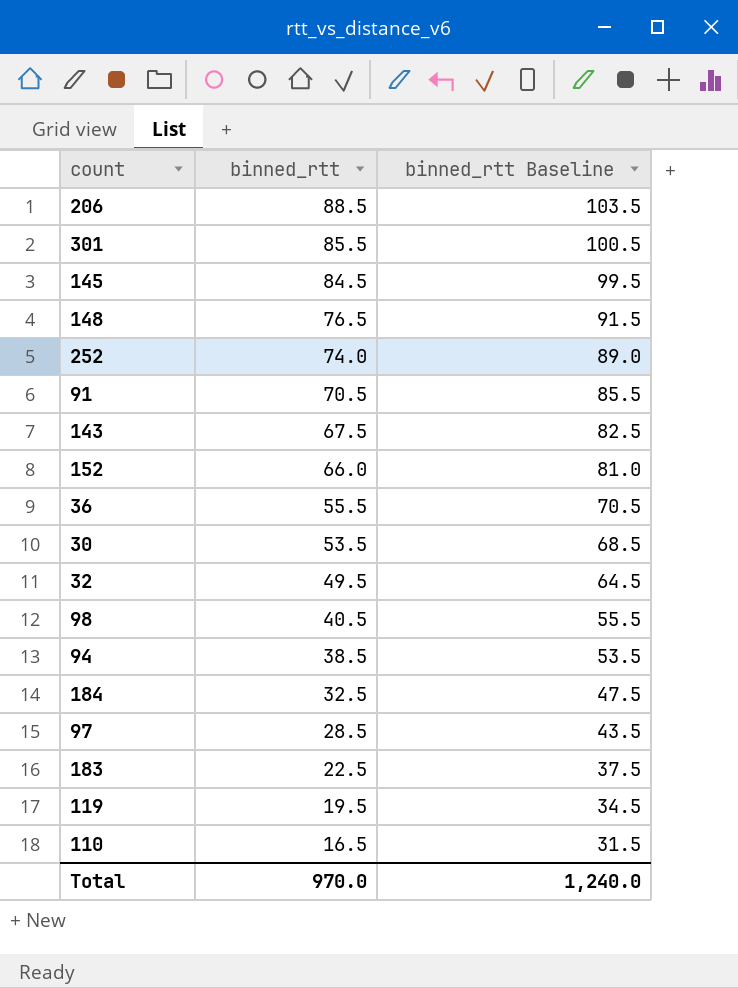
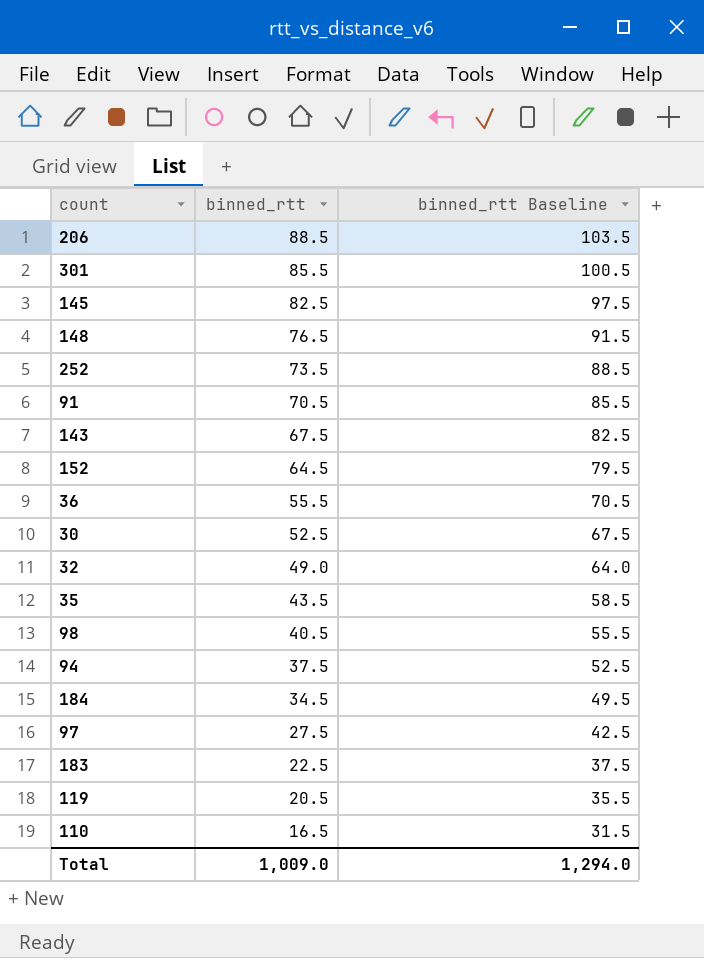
145 | binned_rtt: 84.5 -> 82.5
145 | binned_rtt Baseline: 99.5 -> 97.5
252 | binned_rtt: 74.0 -> 73.5
252 | binned_rtt Baseline: 89.0 -> 88.5
152 | binned_rtt: 66.0 -> 64.5
152 | binned_rtt Baseline: 81.0 -> 79.5
30 | binned_rtt: 53.5 -> 52.5
30 | binned_rtt Baseline: 68.5 -> 67.5
32 | binned_rtt: 49.5 -> 49.0
32 | binned_rtt Baseline: 64.5 -> 64.0
row 35: none -> 43.5 | 58.5
94 | binned_rtt: 38.5 -> 37.5
94 | binned_rtt Baseline: 53.5 -> 52.5
184 | binned_rtt: 32.5 -> 34.5
184 | binned_rtt Baseline: 47.5 -> 49.5
97 | binned_rtt: 28.5 -> 27.5
97 | binned_rtt Baseline: 43.5 -> 42.5
119 | binned_rtt: 19.5 -> 20.5
119 | binned_rtt Baseline: 34.5 -> 35.5
Total | binned_rtt: 970.0 -> 1,009.0
Total | binned_rtt Baseline: 1,240.0 -> 1,294.0

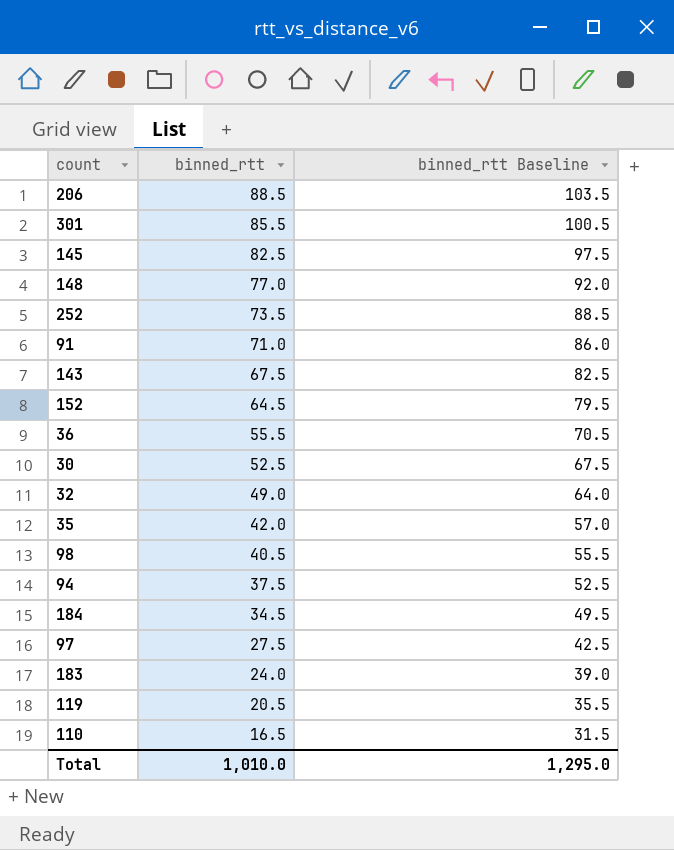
148 | binned_rtt: 76.5 -> 77.0
148 | binned_rtt Baseline: 91.5 -> 92.0
91 | binned_rtt: 70.5 -> 71.0
91 | binned_rtt Baseline: 85.5 -> 86.0
35 | binned_rtt: 43.5 -> 42.0
35 | binned_rtt Baseline: 58.5 -> 57.0
183 | binned_rtt: 22.5 -> 24.0
183 | binned_rtt Baseline: 37.5 -> 39.0
Total | binned_rtt: 1,009.0 -> 1,010.0
Total | binned_rtt Baseline: 1,294.0 -> 1,295.0

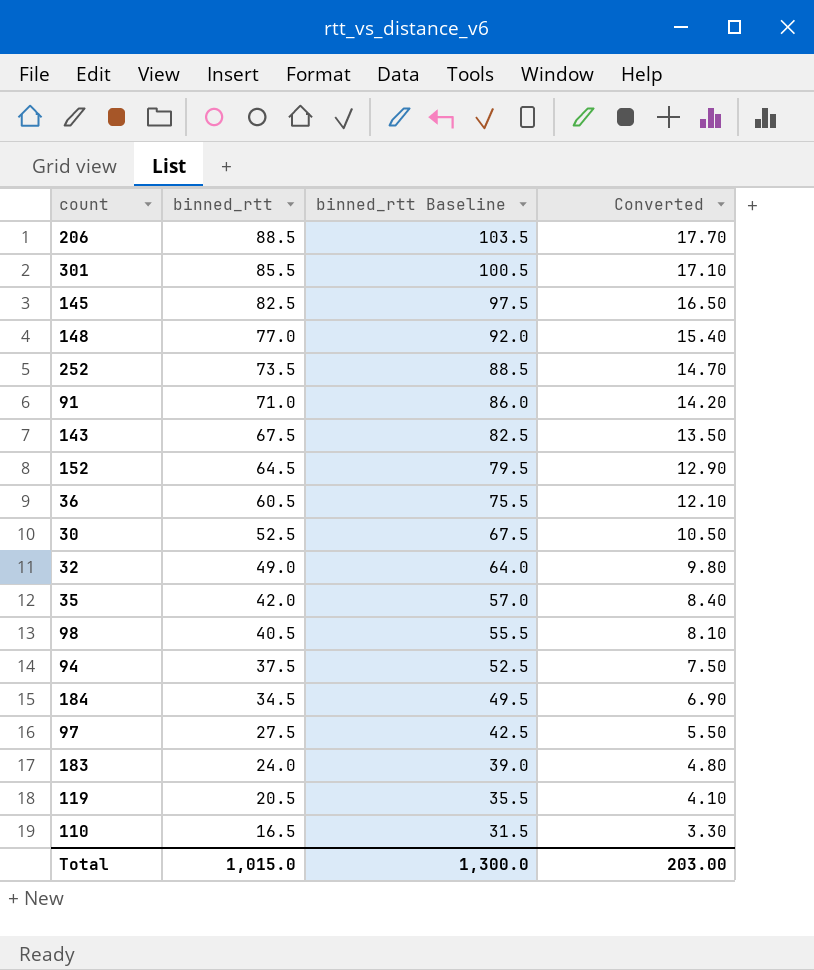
column Converted | formula: none -> [binned_rtt] * 0.2
36 | binned_rtt: 55.5 -> 60.5
36 | binned_rtt Baseline: 70.5 -> 75.5
Total | binned_rtt: 1,010.0 -> 1,015.0
Total | binned_rtt Baseline: 1,295.0 -> 1,300.0

